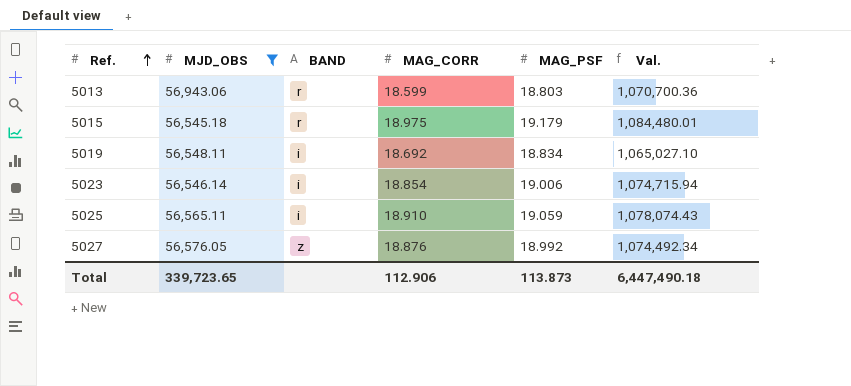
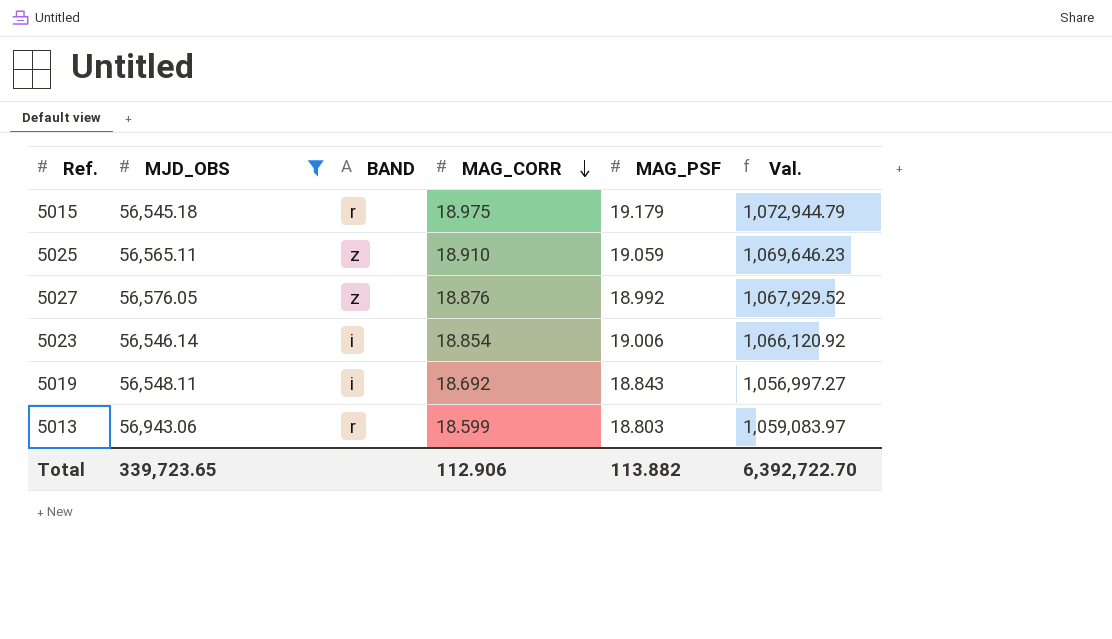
row order: Ref. ascending -> MAG_CORR descending
column Val. | formula: [MJD_OBS] * [MAG_PSF] -> [MJD_OBS] * [MAG_CORR]
5025 | BAND: i -> z
5019 | MAG_PSF: 18.834 -> 18.843
Total | MAG_PSF: 113.873 -> 113.882
Total | Val.: 6,447,490.18 -> 6,392,722.70

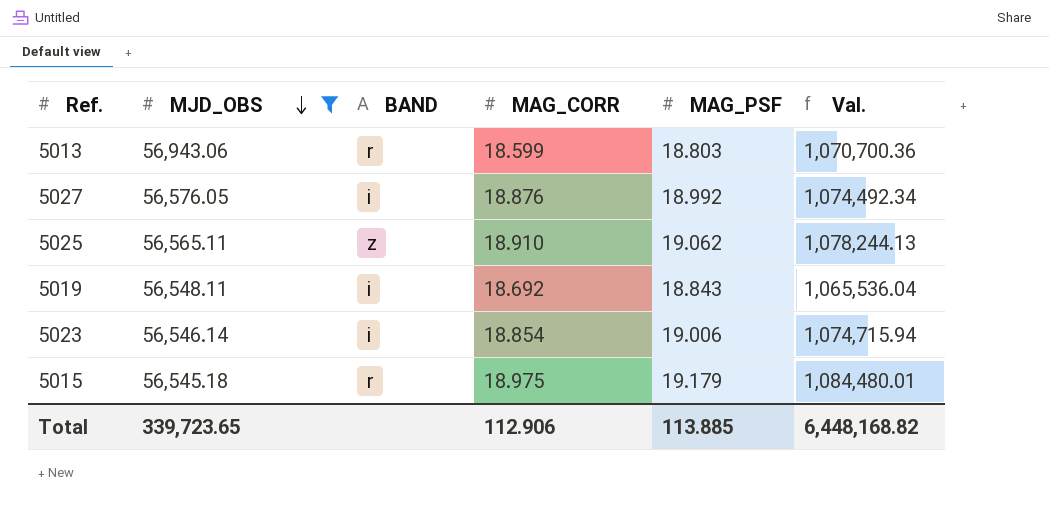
row order: MAG_CORR descending -> MJD_OBS descending
column Val. | formula: [MJD_OBS] * [MAG_CORR] -> [MJD_OBS] * [MAG_PSF]
5027 | BAND: z -> i
5025 | MAG_PSF: 19.059 -> 19.062
Total | MAG_PSF: 113.882 -> 113.885
Total | Val.: 6,392,722.70 -> 6,448,168.82

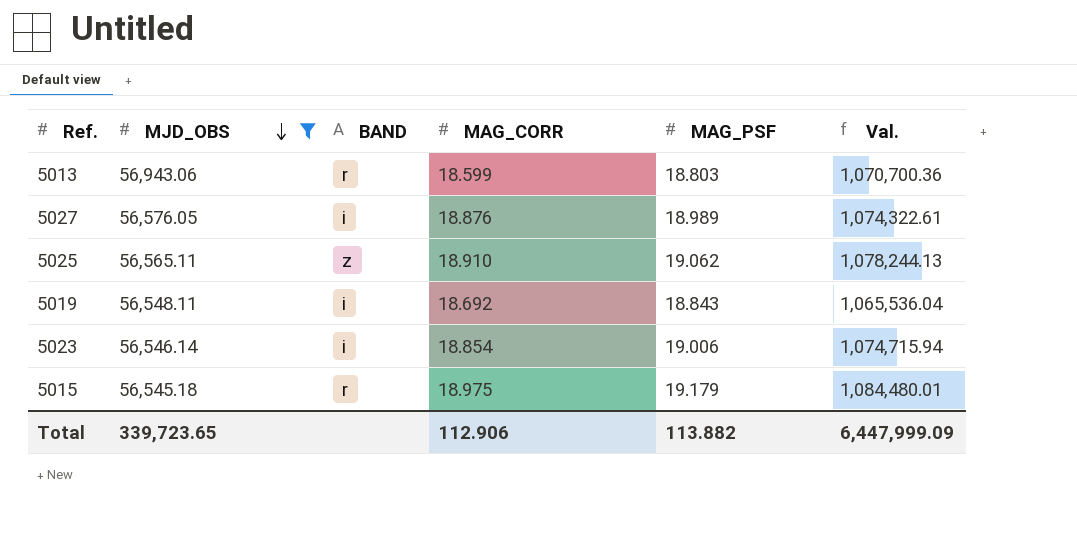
5027 | MAG_PSF: 18.992 -> 18.989
5027 | Val.: 1,074,492.34 -> 1,074,322.61
Total | MAG_PSF: 113.885 -> 113.882
Total | Val.: 6,448,168.82 -> 6,447,999.09

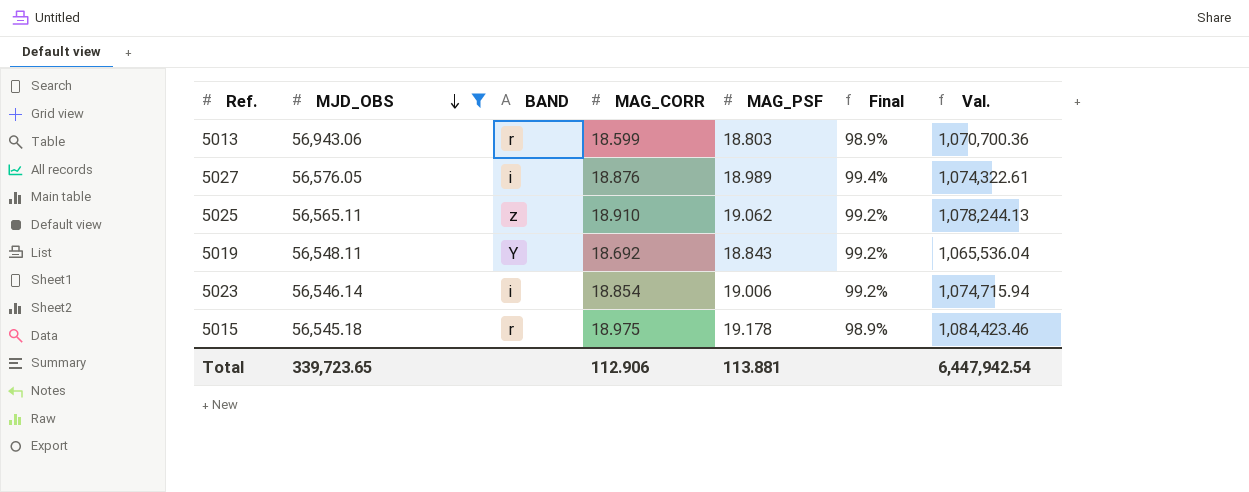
column Final | formula: none -> [MAG_CORR] / [MAG_PSF]
5019 | BAND: i -> Y
5015 | MAG_PSF: 19.179 -> 19.178
5015 | Val.: 1,084,480.01 -> 1,084,423.46
Total | MAG_PSF: 113.882 -> 113.881
Total | Val.: 6,447,999.09 -> 6,447,942.54

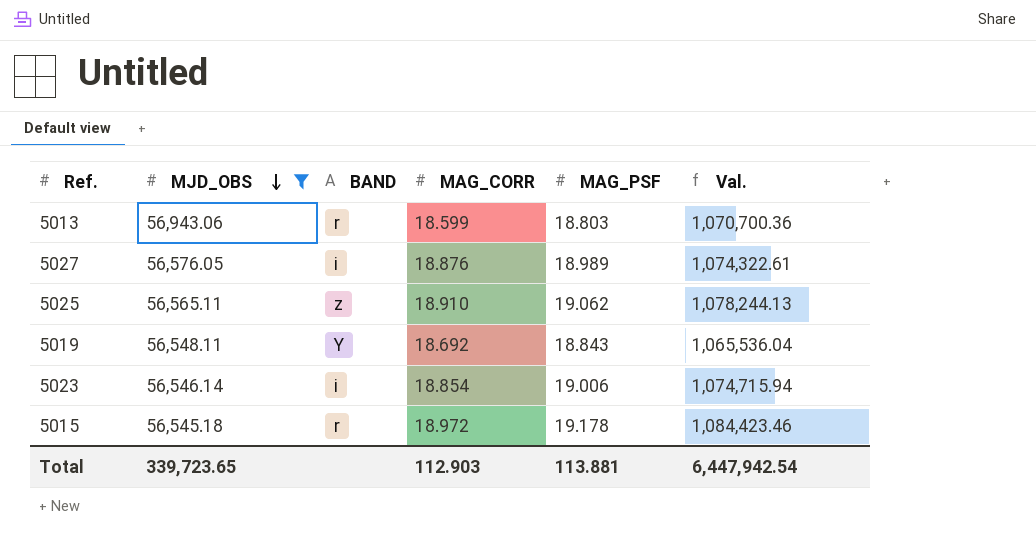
column Final | formula: [MAG_CORR] / [MAG_PSF] -> none
5015 | MAG_CORR: 18.975 -> 18.972
Total | MAG_CORR: 112.906 -> 112.903

